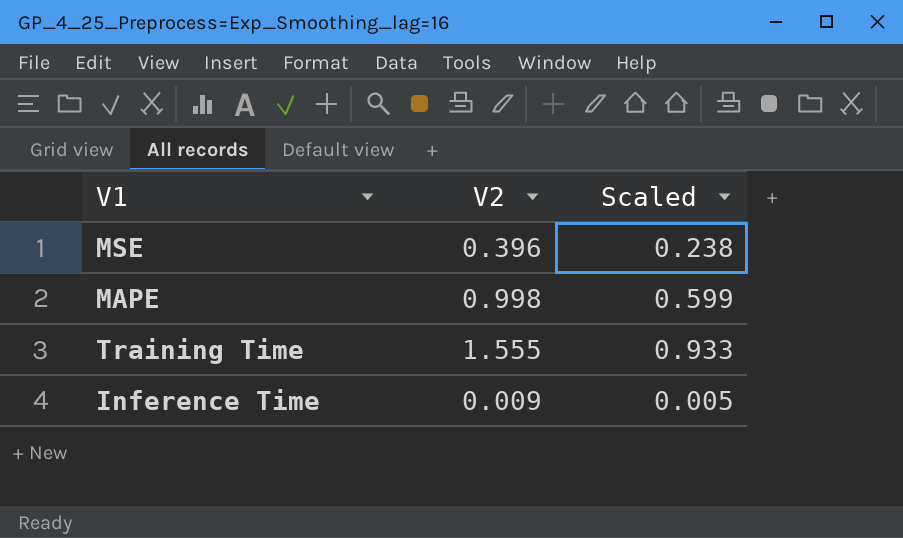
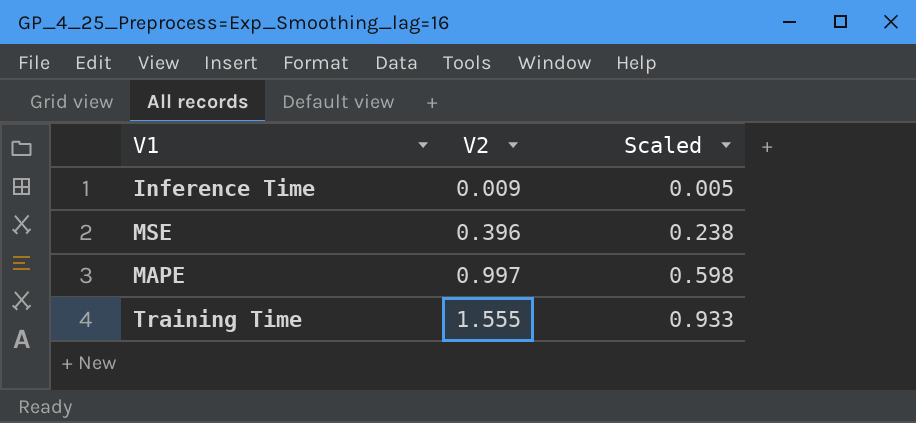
row order: none -> V2 ascending
MAPE | V2: 0.998 -> 0.997
MAPE | Scaled: 0.599 -> 0.598

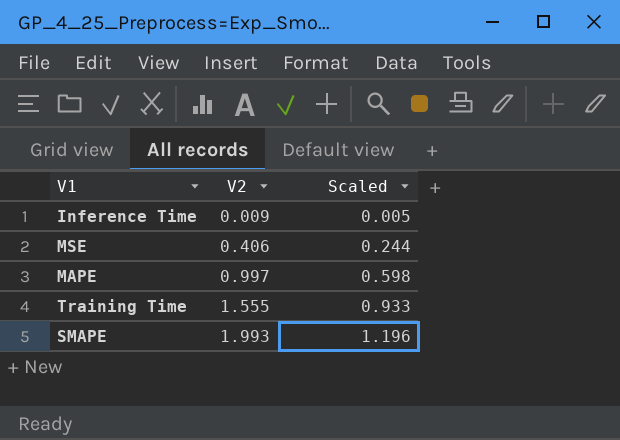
MSE | V2: 0.396 -> 0.406
MSE | Scaled: 0.238 -> 0.244
row SMAPE: none -> 1.993 | 1.196

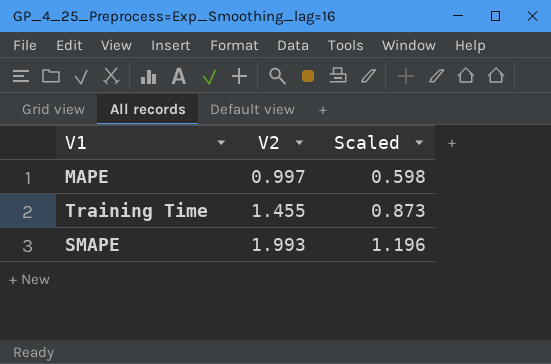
row Inference Time: 0.009 | 0.005 -> none
row MSE: 0.406 | 0.244 -> none
Training Time | V2: 1.555 -> 1.455
Training Time | Scaled: 0.933 -> 0.873

